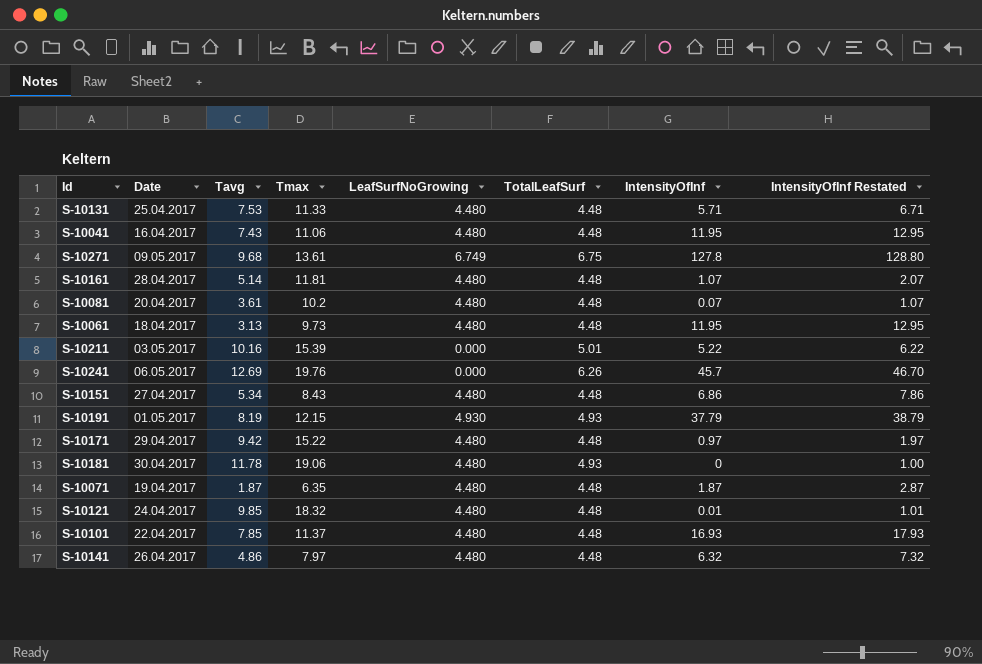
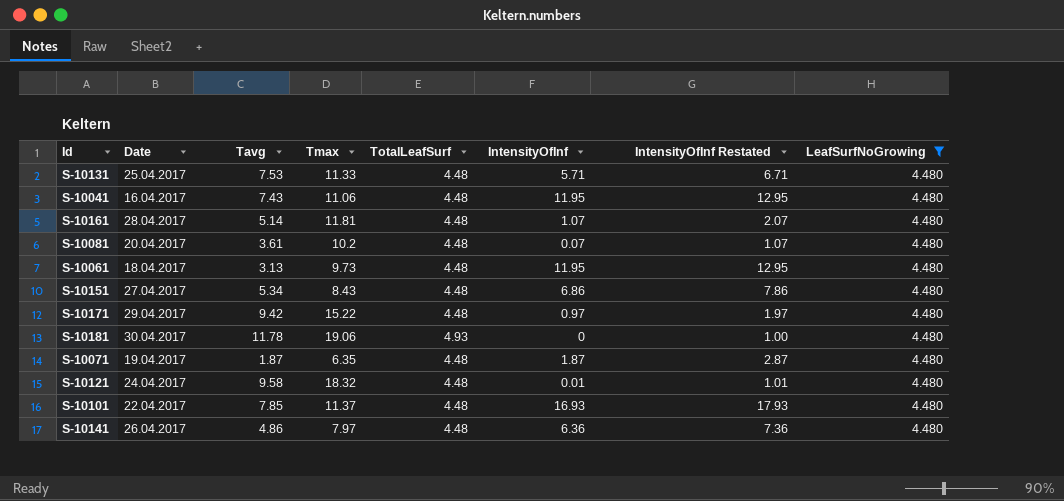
filter: none -> LeafSurfNoGrowing = 4.480
column LeafSurfNoGrowing | position: 5 -> 8
S-10121 | Tavg: 9.85 -> 9.58
S-10141 | IntensityOfInf: 6.32 -> 6.36
S-10141 | IntensityOfInf Restated: 7.32 -> 7.36

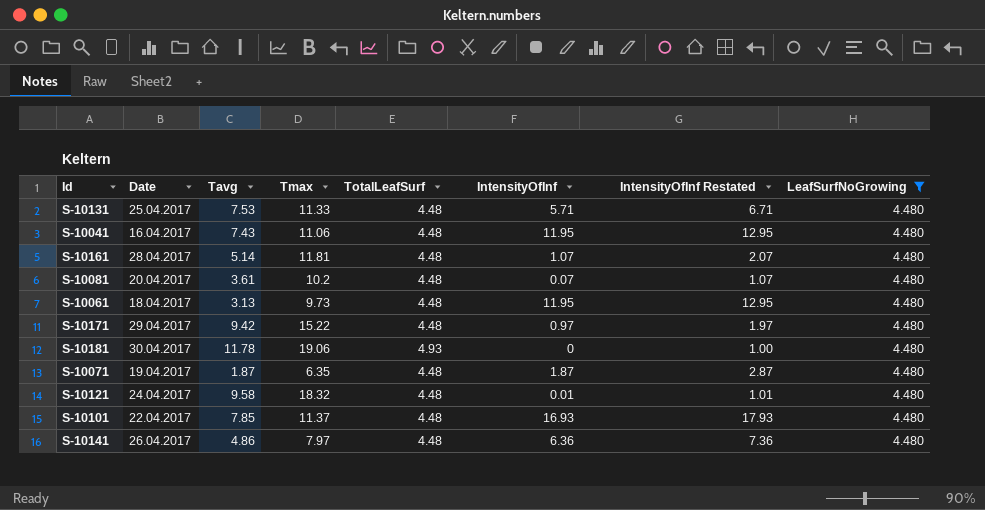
row S-10151: 27.04.2017 | 5.34 | 8.43 | 4.48 | 6.86 | 7.86 | 4.480 -> none

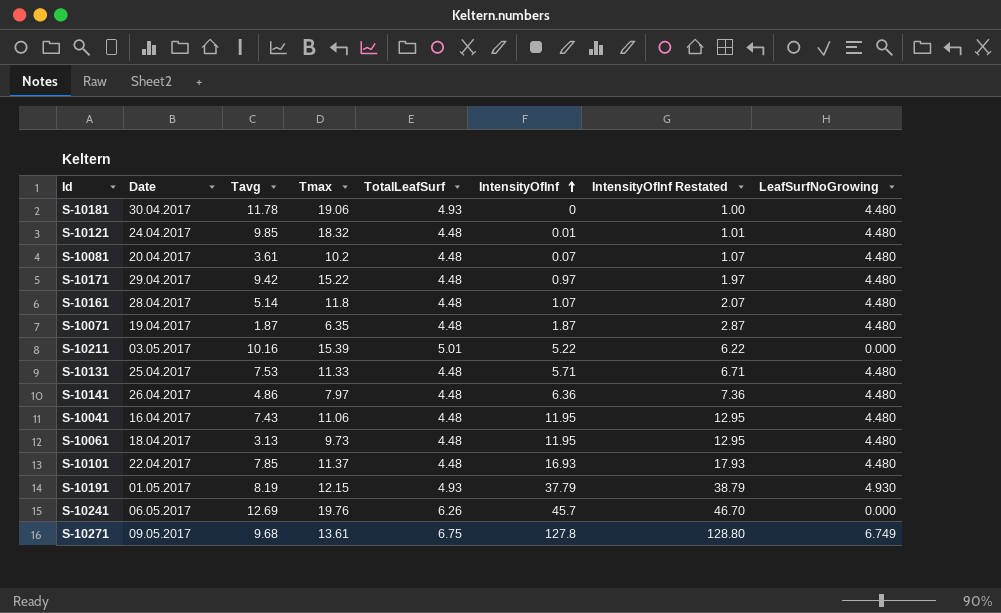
filter: LeafSurfNoGrowing = 4.480 -> none
row order: none -> IntensityOfInf ascending
S-10121 | Tavg: 9.58 -> 9.85
S-10161 | Tmax: 11.81 -> 11.8

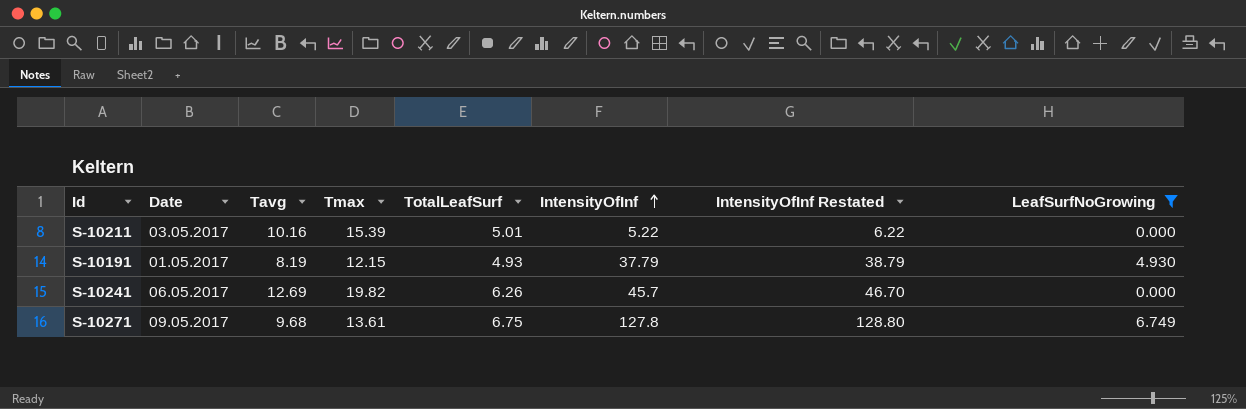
filter: none -> LeafSurfNoGrowing != 4.480
S-10241 | Tmax: 19.76 -> 19.82

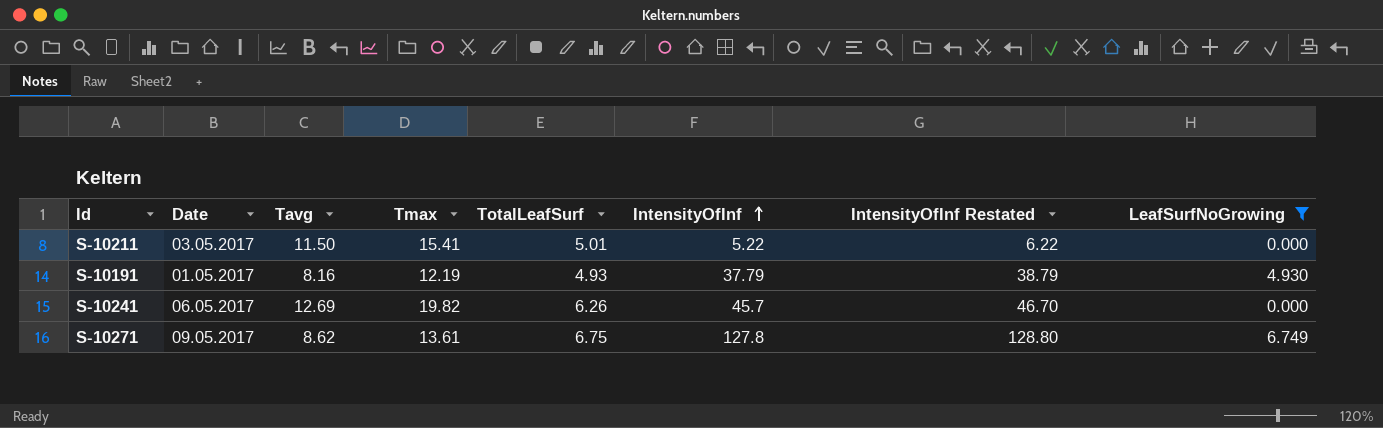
S-10211 | Tavg: 10.16 -> 11.50
S-10211 | Tmax: 15.39 -> 15.41
S-10191 | Tavg: 8.19 -> 8.16
S-10191 | Tmax: 12.15 -> 12.19
S-10271 | Tavg: 9.68 -> 8.62

